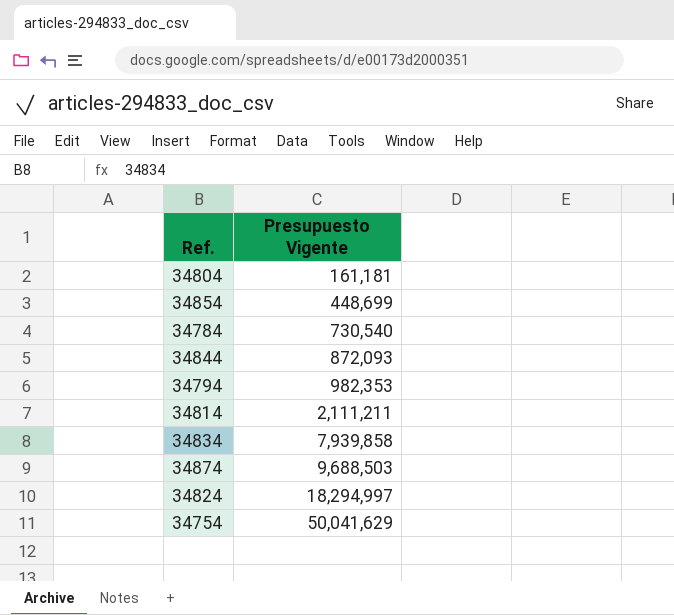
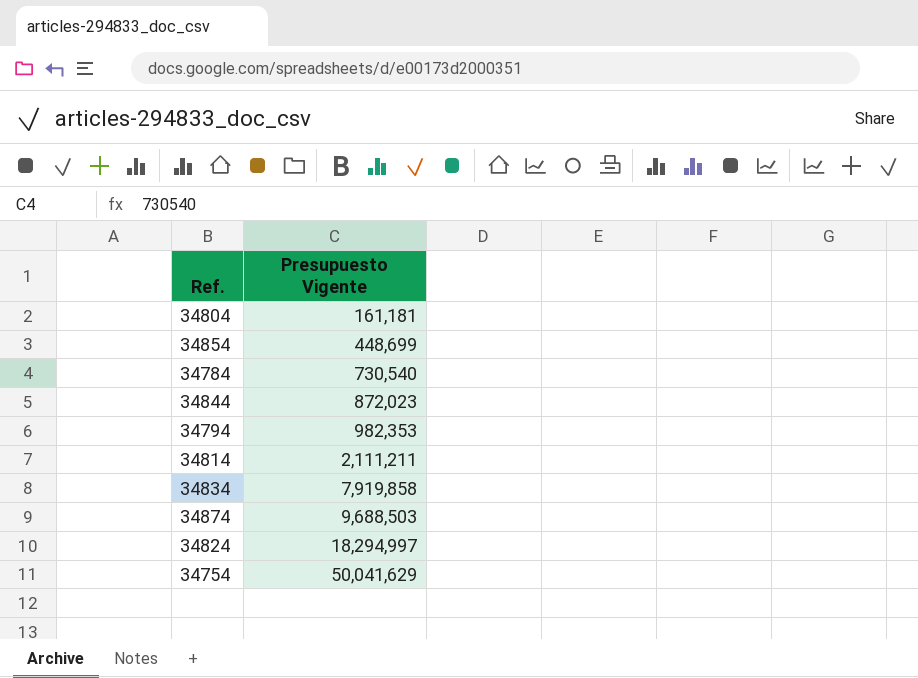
34844 | Presupuesto Vigente: 872,093 -> 872,023
34834 | Presupuesto Vigente: 7,939,858 -> 7,919,858

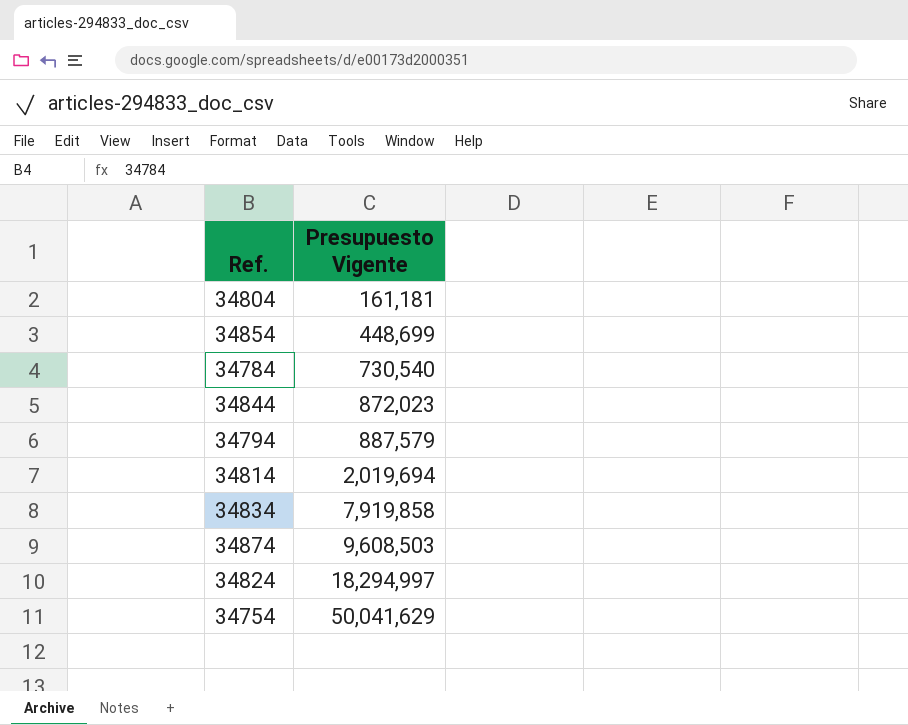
34794 | Presupuesto Vigente: 982,353 -> 887,579
34814 | Presupuesto Vigente: 2,111,211 -> 2,019,694
34874 | Presupuesto Vigente: 9,688,503 -> 9,608,503

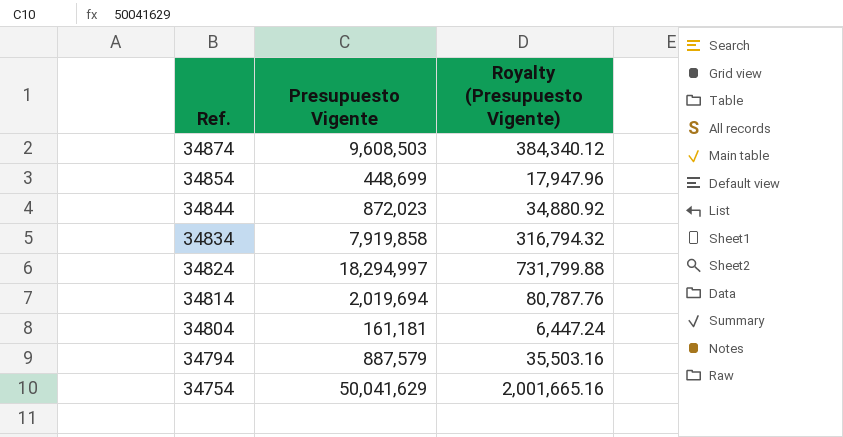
row order: Presupuesto Vigente ascending -> Ref. descending
column Royalty (Presupuesto Vigente) | formula: none -> [Presupuesto Vigente] * 0.04
row 34784: 730,540 -> none

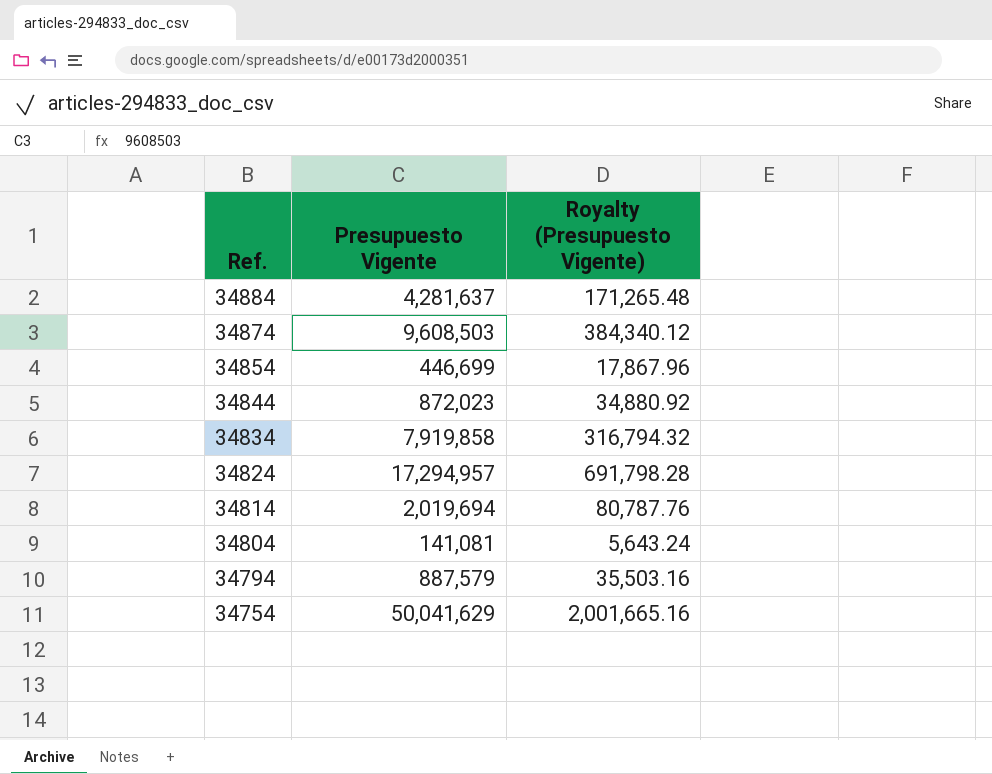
row 34884: none -> 4,281,637 | 171,265.48
34854 | Presupuesto Vigente: 448,699 -> 446,699
34854 | Royalty (Presupuesto Vigente): 17,947.96 -> 17,867.96
34824 | Presupuesto Vigente: 18,294,997 -> 17,294,957
34824 | Royalty (Presupuesto Vigente): 731,799.88 -> 691,798.28
34804 | Presupuesto Vigente: 161,181 -> 141,081
34804 | Royalty (Presupuesto Vigente): 6,447.24 -> 5,643.24

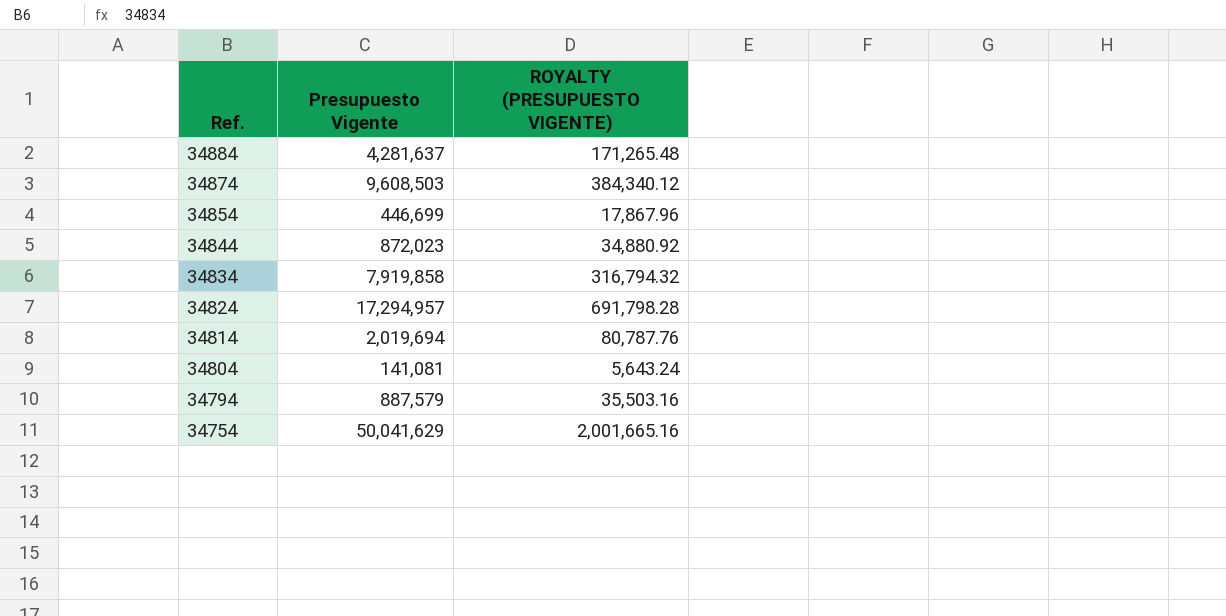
column name: Royalty (Presupuesto Vigente) -> ROYALTY (PRESUPUESTO VIGENTE)

